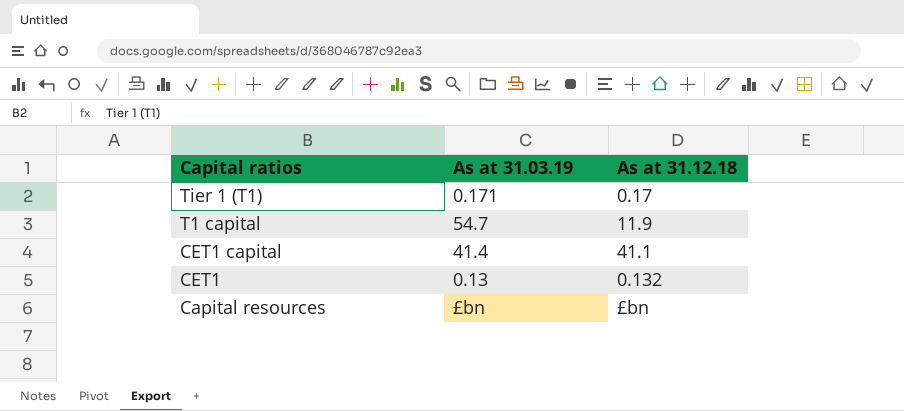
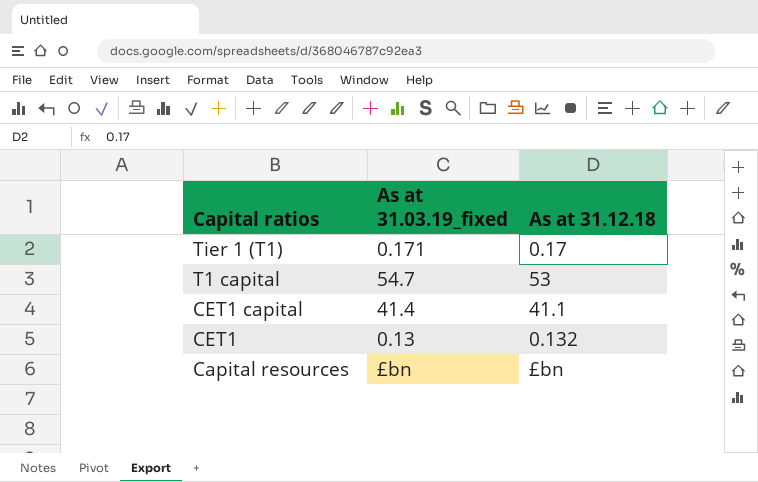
column name: As at 31.03.19 -> As at 31.03.19_fixed
T1 capital | As at 31.12.18: 11.9 -> 53

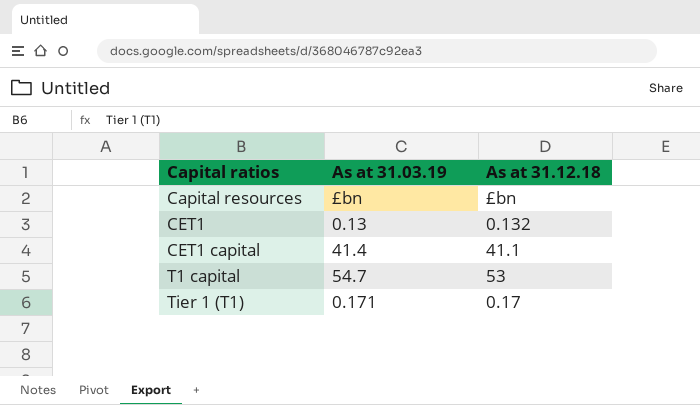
row order: Capital ratios descending -> Capital ratios ascending
column name: As at 31.03.19_fixed -> As at 31.03.19

